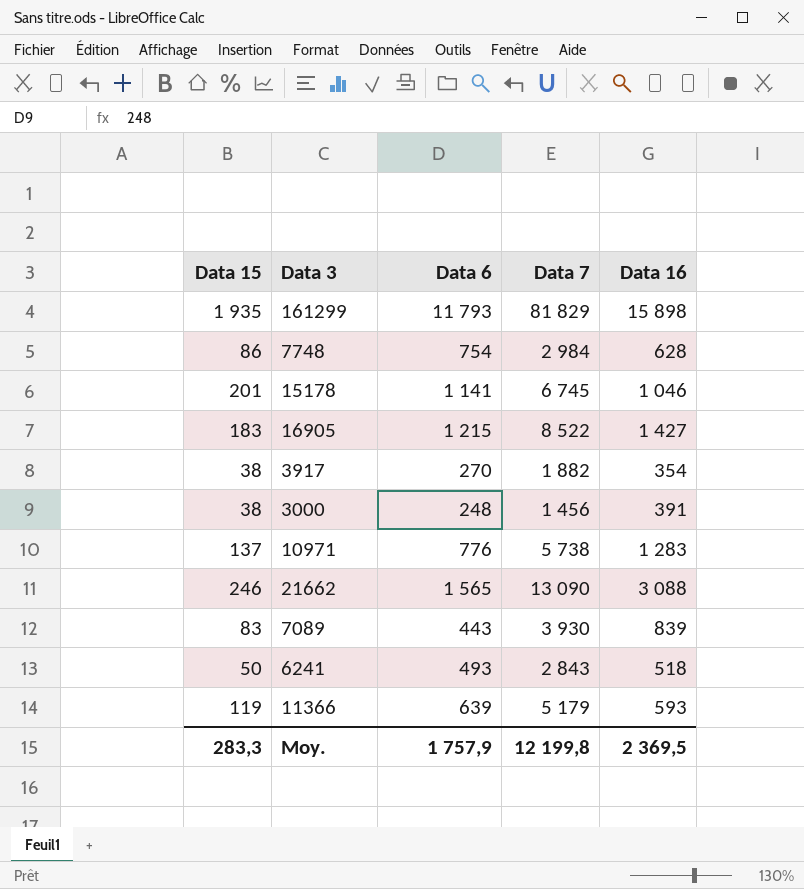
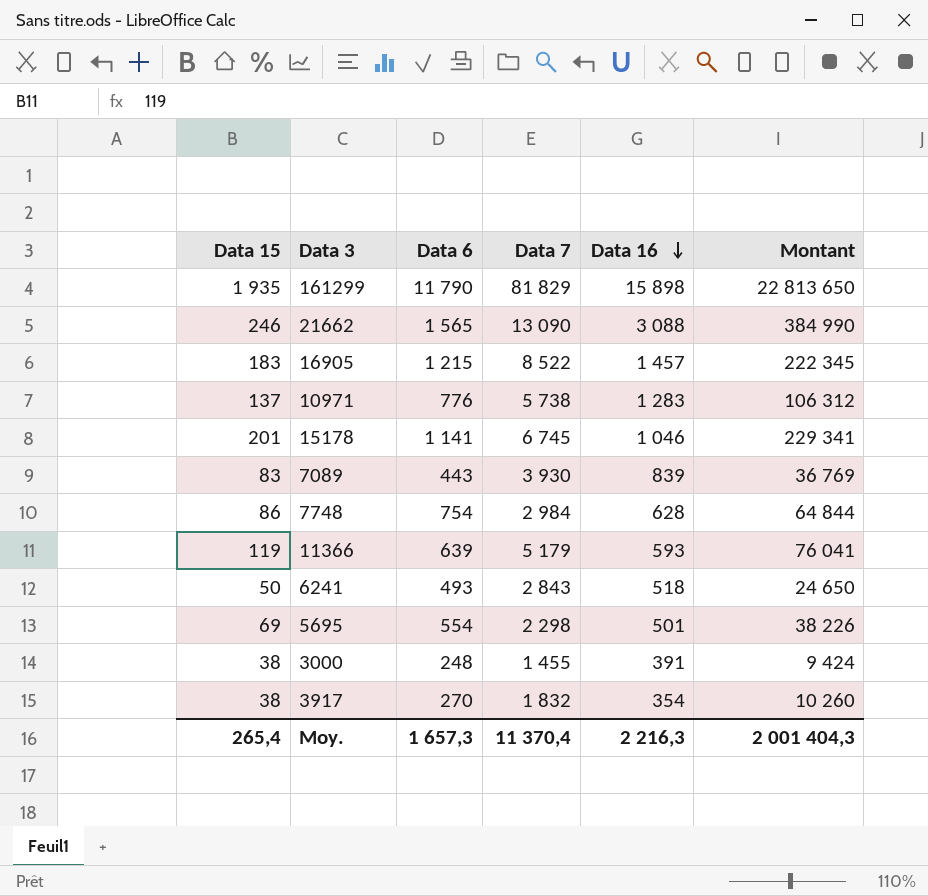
row order: none -> Data 16 descending
column Montant | formula: none -> [Data 15] * [Data 6]
161299 | Data 6: 11 793 -> 11 790
16905 | Data 16: 1 427 -> 1 457
row 5695: none -> 69 | 554 | 2 298 | 501 | 38 226
3000 | Data 7: 1 456 -> 1 455
3917 | Data 7: 1 882 -> 1 832
Moy. | Data 15: 283,3 -> 265,4
Moy. | Data 6: 1 757,9 -> 1 657,3
Moy. | Data 7: 12 199,8 -> 11 370,4
Moy. | Data 16: 2 369,5 -> 2 216,3

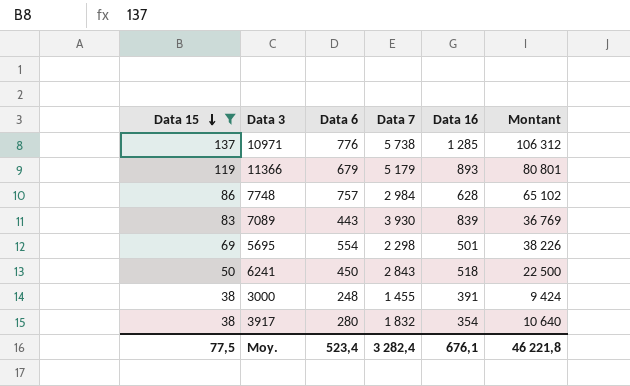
filter: none -> Data 15 <= 137
row order: Data 16 descending -> Data 15 descending
10971 | Data 16: 1 283 -> 1 285
11366 | Data 6: 639 -> 679
11366 | Data 16: 593 -> 893
11366 | Montant: 76 041 -> 80 801
7748 | Data 6: 754 -> 757
7748 | Montant: 64 844 -> 65 102
6241 | Data 6: 493 -> 450
6241 | Montant: 24 650 -> 22 500
3917 | Data 6: 270 -> 280
3917 | Montant: 10 260 -> 10 640
Moy. | Data 15: 265,4 -> 77,5
Moy. | Data 6: 1 657,3 -> 523,4
Moy. | Data 7: 11 370,4 -> 3 282,4
Moy. | Data 16: 2 216,3 -> 676,1
Moy. | Montant: 2 001 404,3 -> 46 221,8

